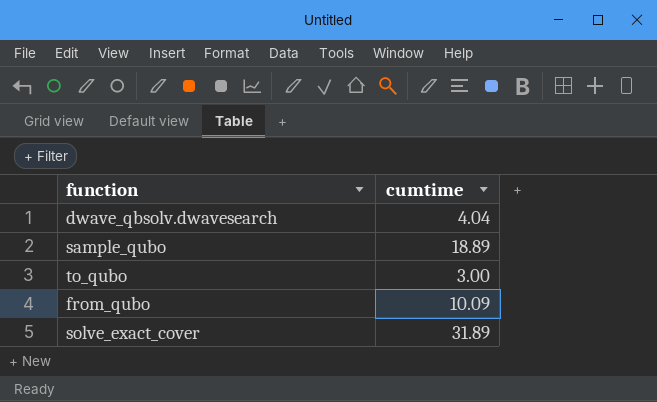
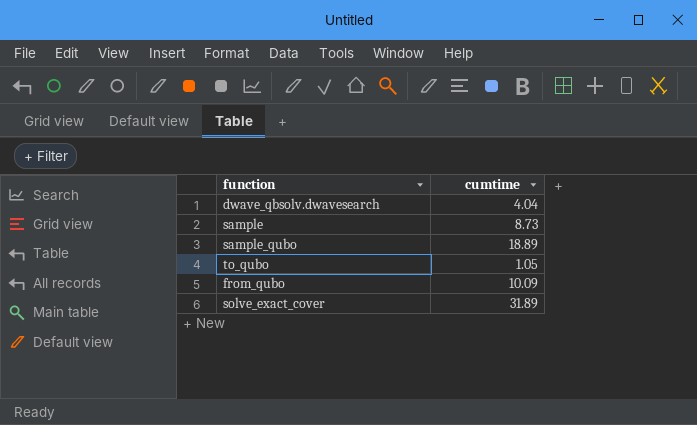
row sample: none -> 8.73
to_qubo | cumtime: 3.00 -> 1.05

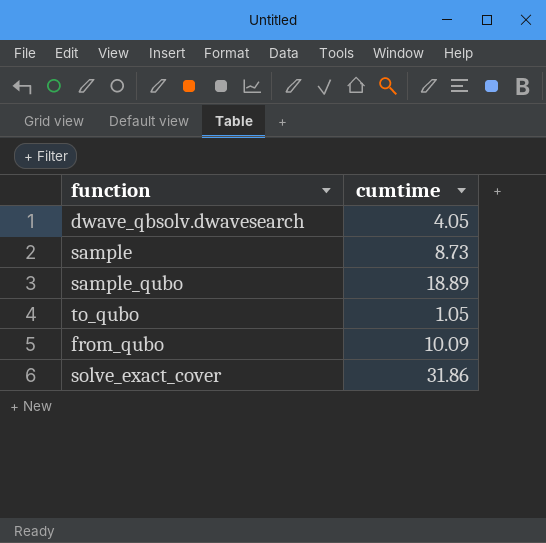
dwave_qbsolv.dwavesearch | cumtime: 4.04 -> 4.05
solve_exact_cover | cumtime: 31.89 -> 31.86

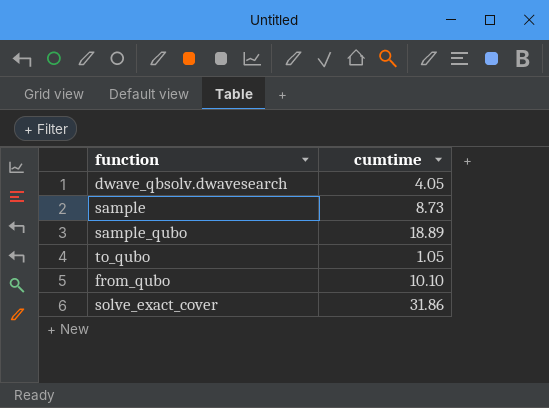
from_qubo | cumtime: 10.09 -> 10.10

